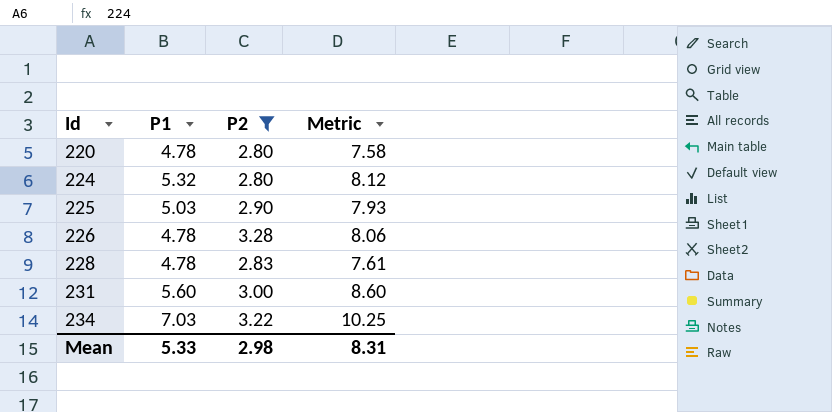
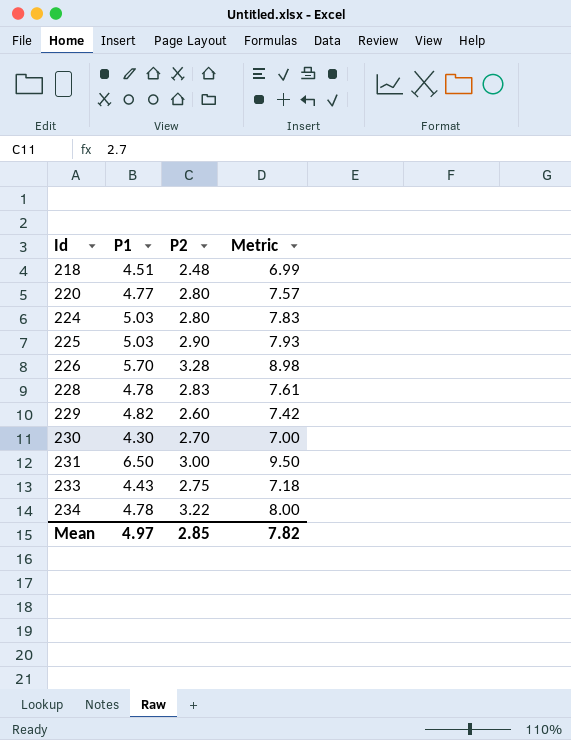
filter: P2 >= 2.80 -> none
220 | P1: 4.78 -> 4.77
220 | Metric: 7.58 -> 7.57
224 | P1: 5.32 -> 5.03
224 | Metric: 8.12 -> 7.83
226 | P1: 4.78 -> 5.70
226 | Metric: 8.06 -> 8.98
231 | P1: 5.60 -> 6.50
231 | Metric: 8.60 -> 9.50
234 | P1: 7.03 -> 4.78
234 | Metric: 10.25 -> 8.00
Mean | P1: 5.33 -> 4.97
Mean | P2: 2.98 -> 2.85
Mean | Metric: 8.31 -> 7.82

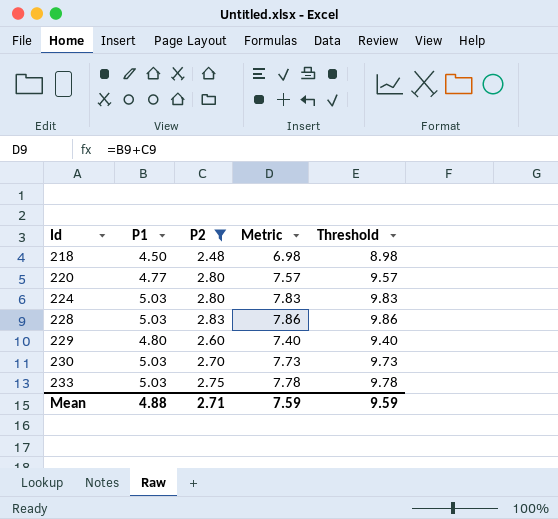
filter: none -> P2 <= 2.83
column Threshold | formula: none -> [Metric] + 2
218 | P1: 4.51 -> 4.50
218 | Metric: 6.99 -> 6.98
228 | P1: 4.78 -> 5.03
228 | Metric: 7.61 -> 7.86
229 | P1: 4.82 -> 4.80
229 | Metric: 7.42 -> 7.40
230 | P1: 4.30 -> 5.03
230 | Metric: 7.00 -> 7.73
233 | P1: 4.43 -> 5.03
233 | Metric: 7.18 -> 7.78
Mean | P1: 4.97 -> 4.88
Mean | P2: 2.85 -> 2.71
Mean | Metric: 7.82 -> 7.59

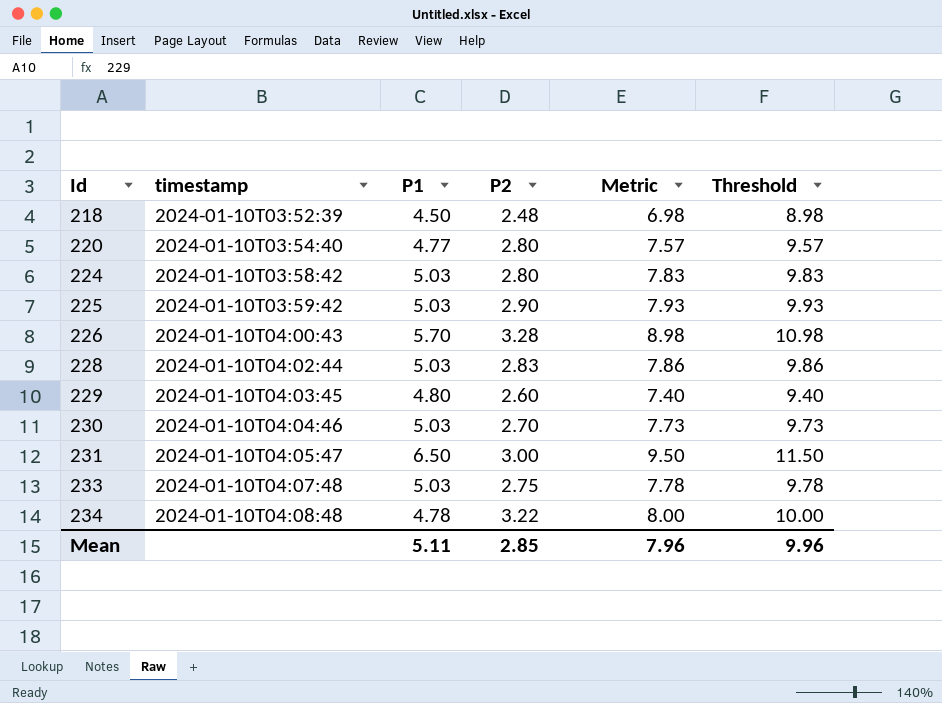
filter: P2 <= 2.83 -> none
column timestamp | position: none -> 2
Mean | P1: 4.88 -> 5.11
Mean | P2: 2.71 -> 2.85
Mean | Metric: 7.59 -> 7.96
Mean | Threshold: 9.59 -> 9.96

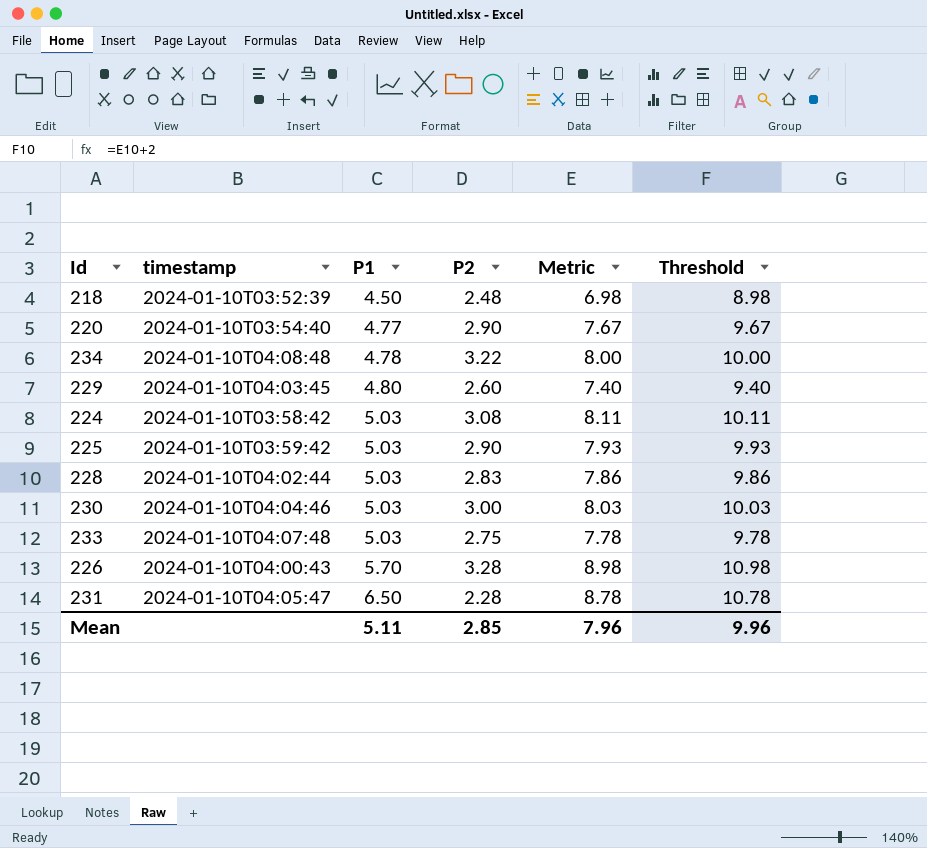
row order: Id ascending -> P1 ascending
220 | P2: 2.80 -> 2.90
220 | Metric: 7.57 -> 7.67
220 | Threshold: 9.57 -> 9.67
224 | P2: 2.80 -> 3.08
224 | Metric: 7.83 -> 8.11
224 | Threshold: 9.83 -> 10.11
230 | P2: 2.70 -> 3.00
230 | Metric: 7.73 -> 8.03
230 | Threshold: 9.73 -> 10.03
231 | P2: 3.00 -> 2.28
231 | Metric: 9.50 -> 8.78
231 | Threshold: 11.50 -> 10.78

